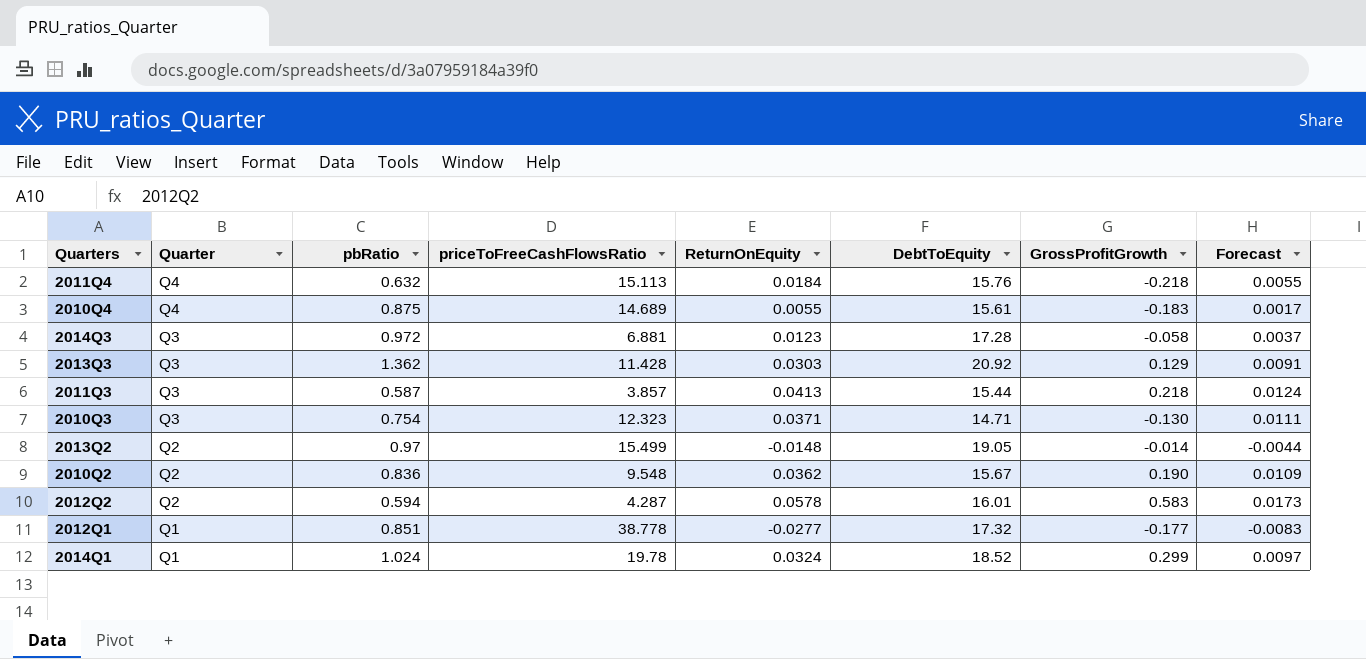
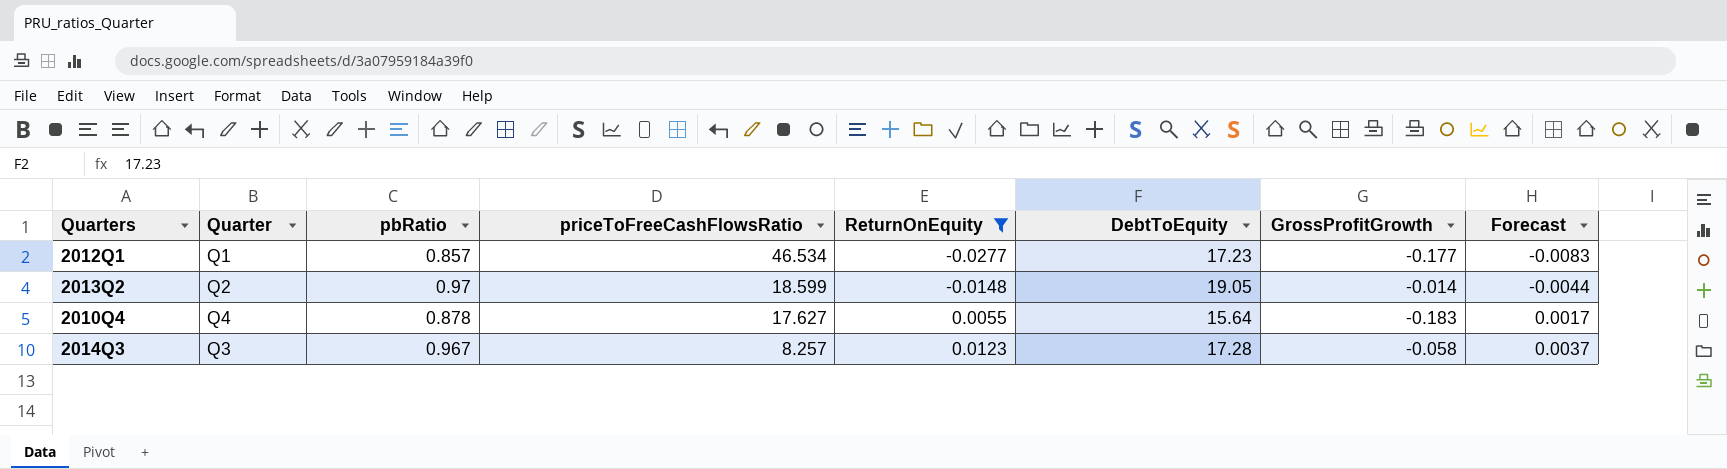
filter: none -> ReturnOnEquity <= 0.0123
row order: Quarter descending -> priceToFreeCashFlowsRatio descending
2012Q1 | pbRatio: 0.851 -> 0.857
2012Q1 | priceToFreeCashFlowsRatio: 38.778 -> 46.534
2012Q1 | DebtToEquity: 17.32 -> 17.23
2013Q2 | priceToFreeCashFlowsRatio: 15.499 -> 18.599
2010Q4 | pbRatio: 0.875 -> 0.878
2010Q4 | priceToFreeCashFlowsRatio: 14.689 -> 17.627
2010Q4 | DebtToEquity: 15.61 -> 15.64
2014Q3 | pbRatio: 0.972 -> 0.967
2014Q3 | priceToFreeCashFlowsRatio: 6.881 -> 8.257

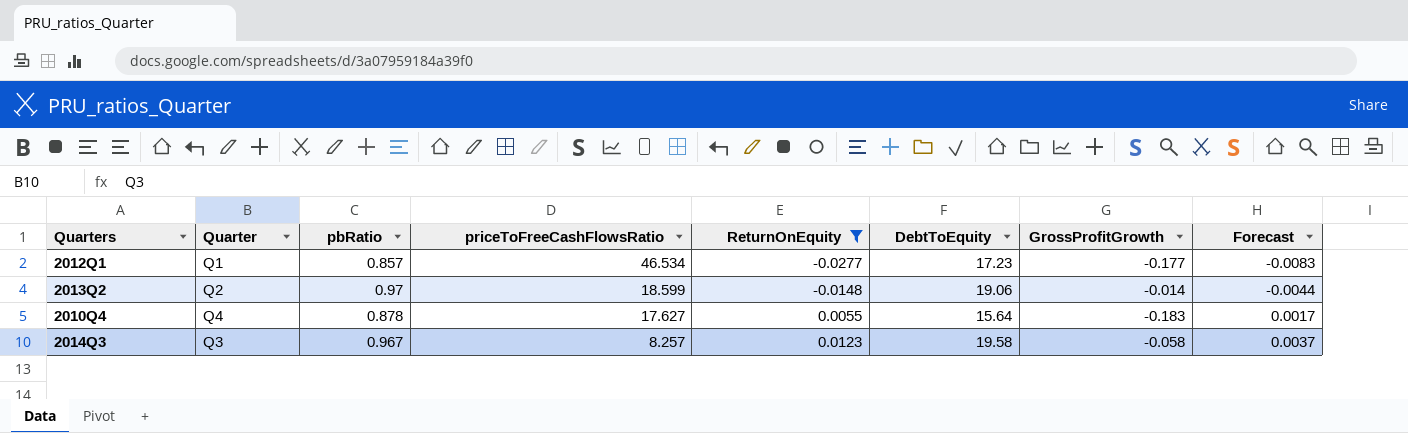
2013Q2 | DebtToEquity: 19.05 -> 19.06
2014Q3 | DebtToEquity: 17.28 -> 19.58

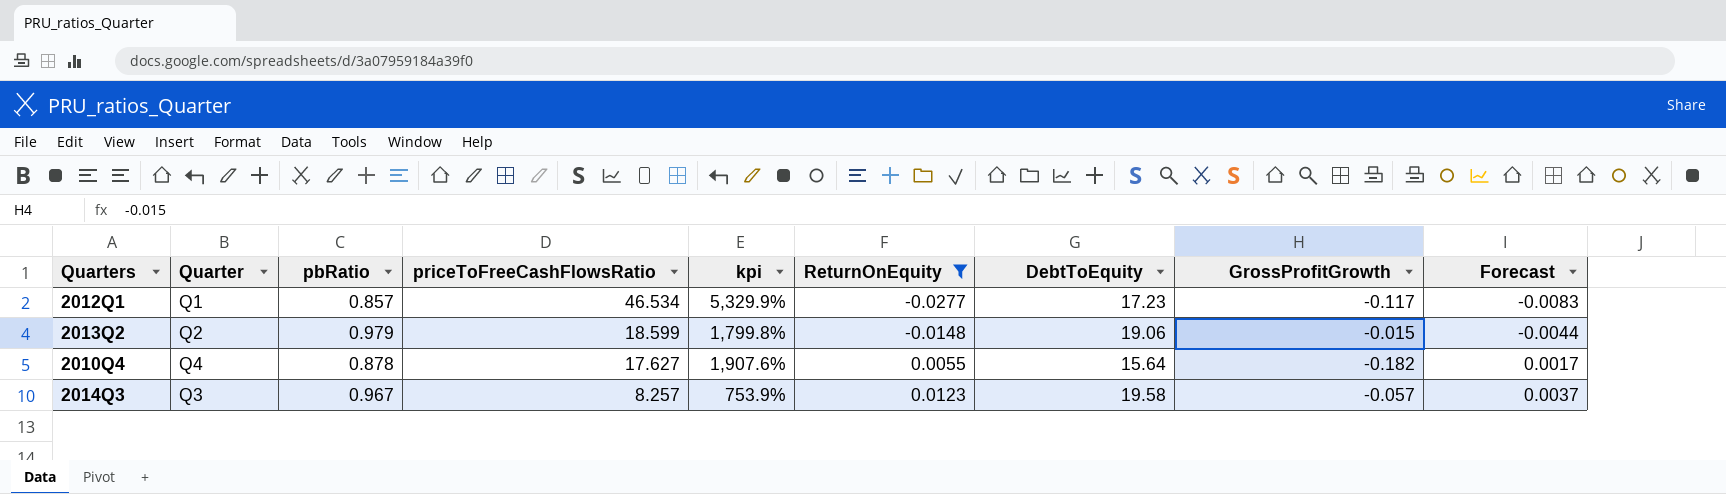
column kpi | formula: none -> ([priceToFreeCashFlowsRatio] - [pbRatio]) / [pbRatio]
2012Q1 | GrossProfitGrowth: -0.177 -> -0.117
2013Q2 | pbRatio: 0.97 -> 0.979
2013Q2 | GrossProfitGrowth: -0.014 -> -0.015
2010Q4 | GrossProfitGrowth: -0.183 -> -0.182
2014Q3 | GrossProfitGrowth: -0.058 -> -0.057

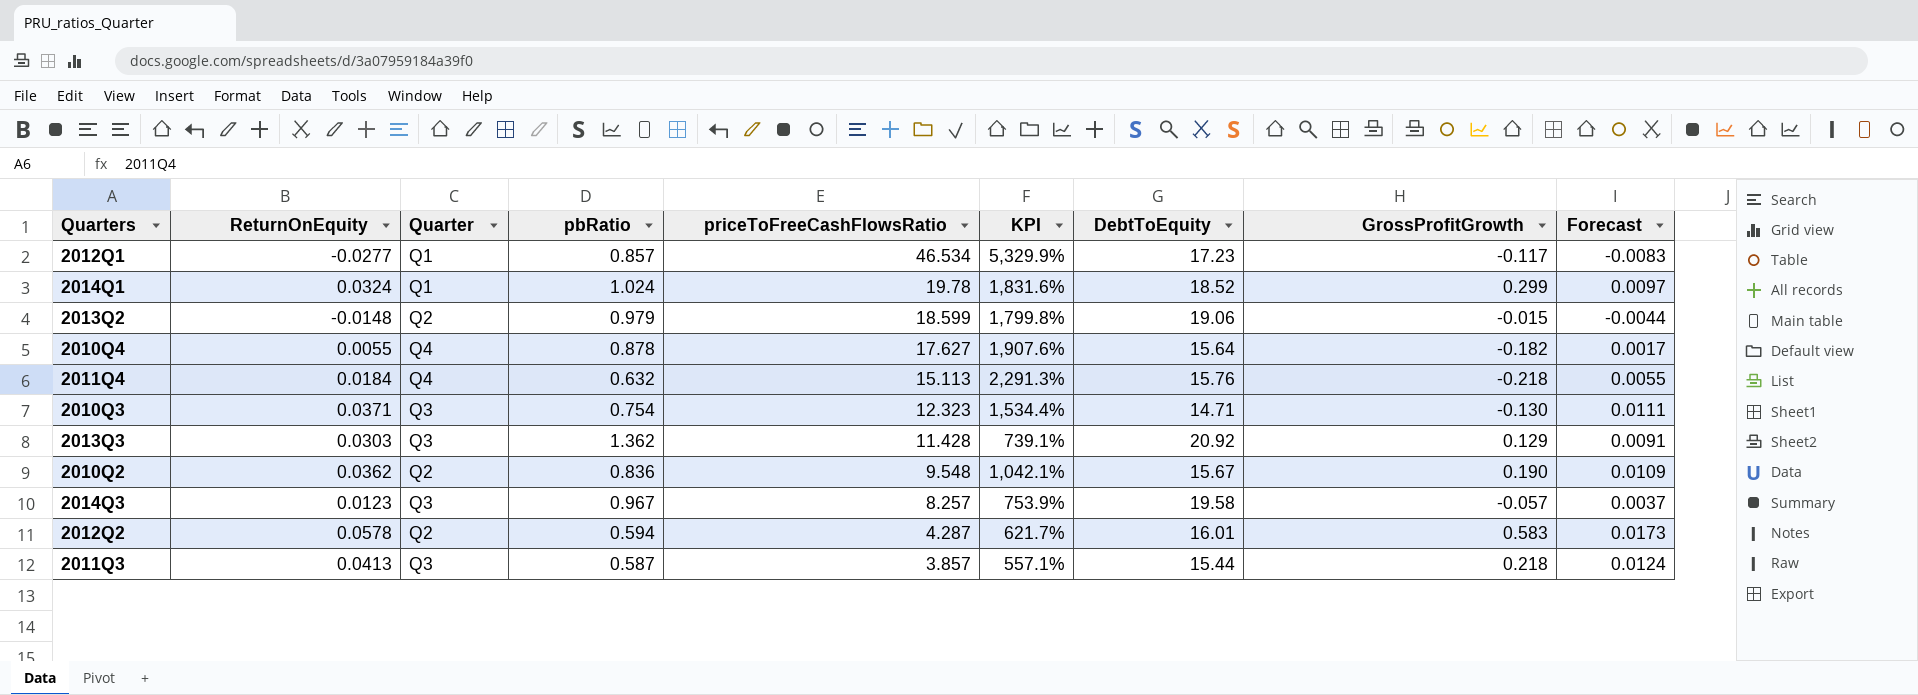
filter: ReturnOnEquity <= 0.0123 -> none
column ReturnOnEquity | position: 6 -> 2
column name: kpi -> KPI

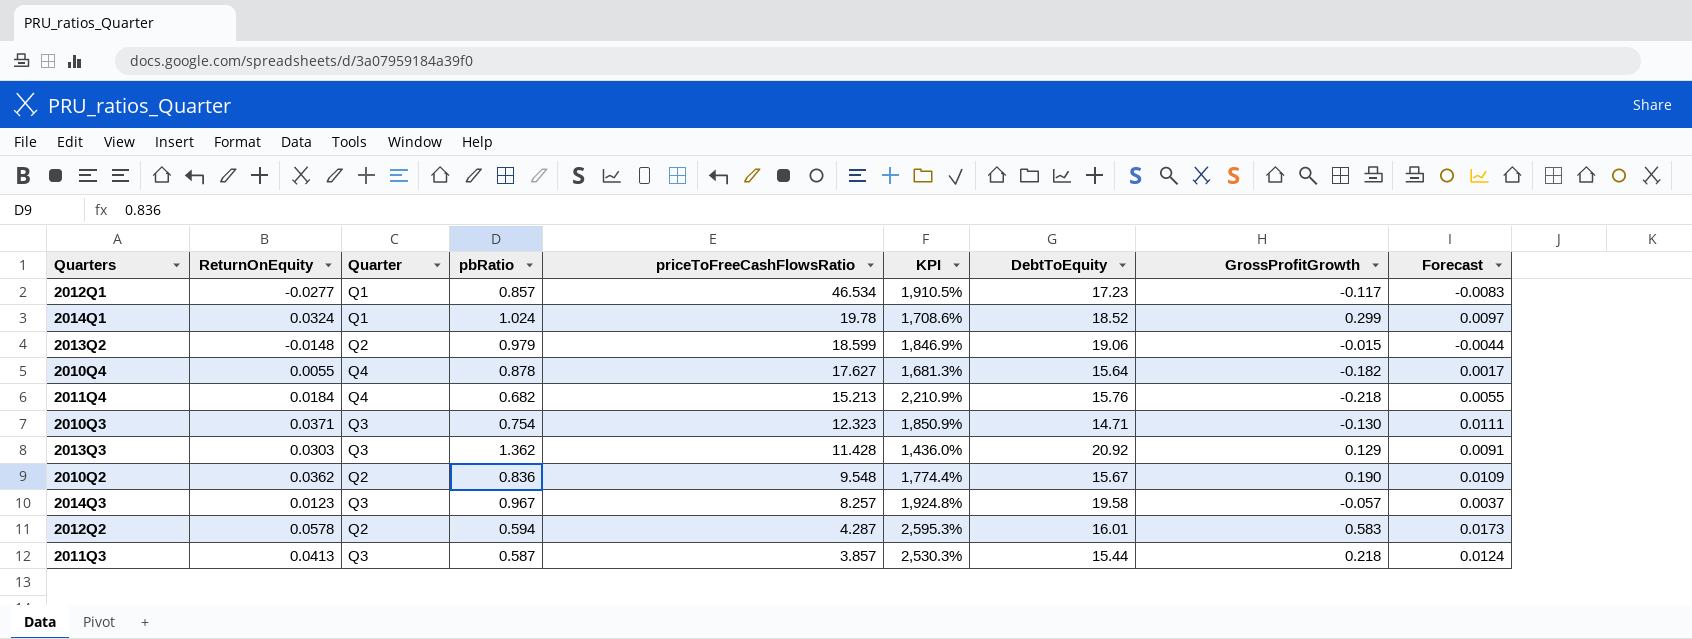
column KPI | formula: ([priceToFreeCashFlowsRatio] - [pbRatio]) / [pbRatio] -> ([DebtToEquity] - [pbRatio]) / [pbRatio]
2011Q4 | pbRatio: 0.632 -> 0.682
2011Q4 | priceToFreeCashFlowsRatio: 15.113 -> 15.213

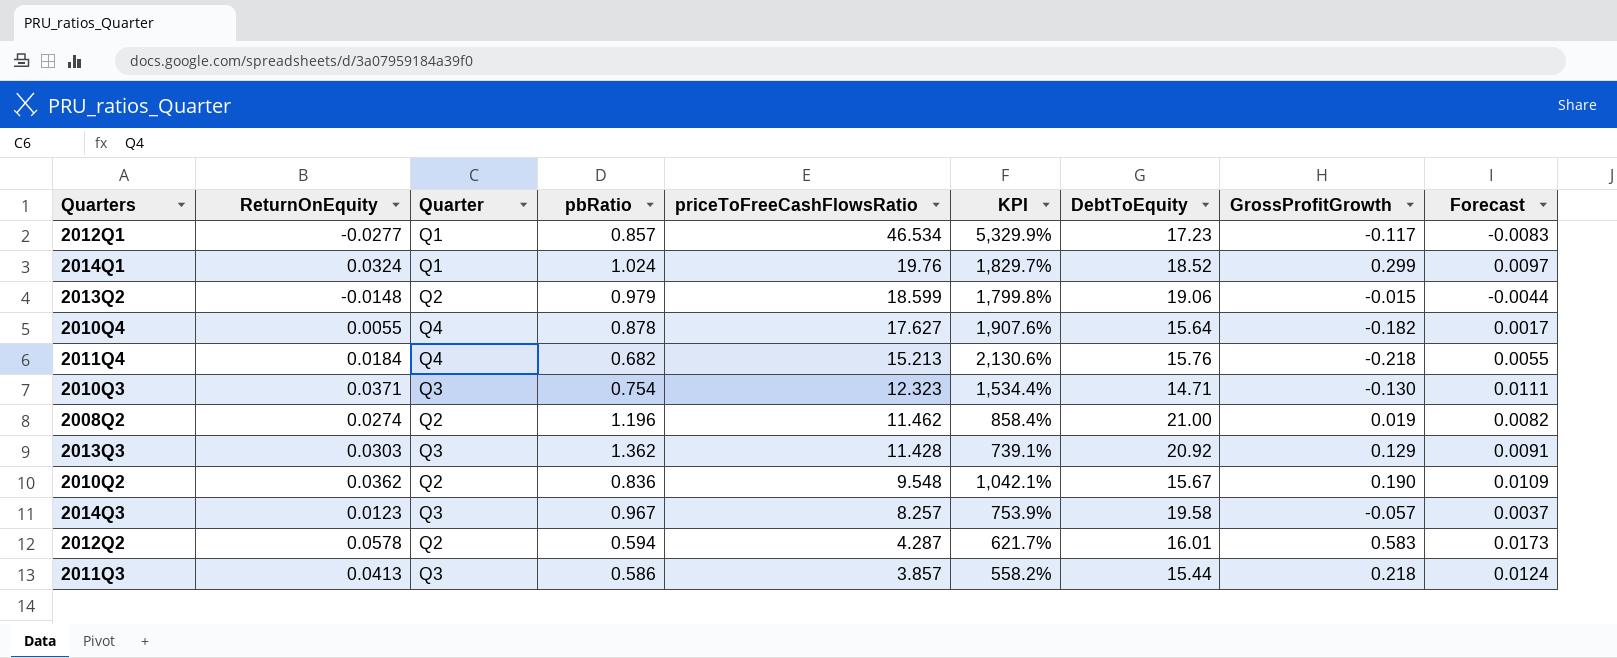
column KPI | formula: ([DebtToEquity] - [pbRatio]) / [pbRatio] -> ([priceToFreeCashFlowsRatio] - [pbRatio]) / [pbRatio]
2014Q1 | priceToFreeCashFlowsRatio: 19.78 -> 19.76
row 2008Q2: none -> 0.0274 | Q2 | 1.196 | 11.462 | 858.4% | 21.00 | 0.019 | 0.0082
2011Q3 | pbRatio: 0.587 -> 0.586

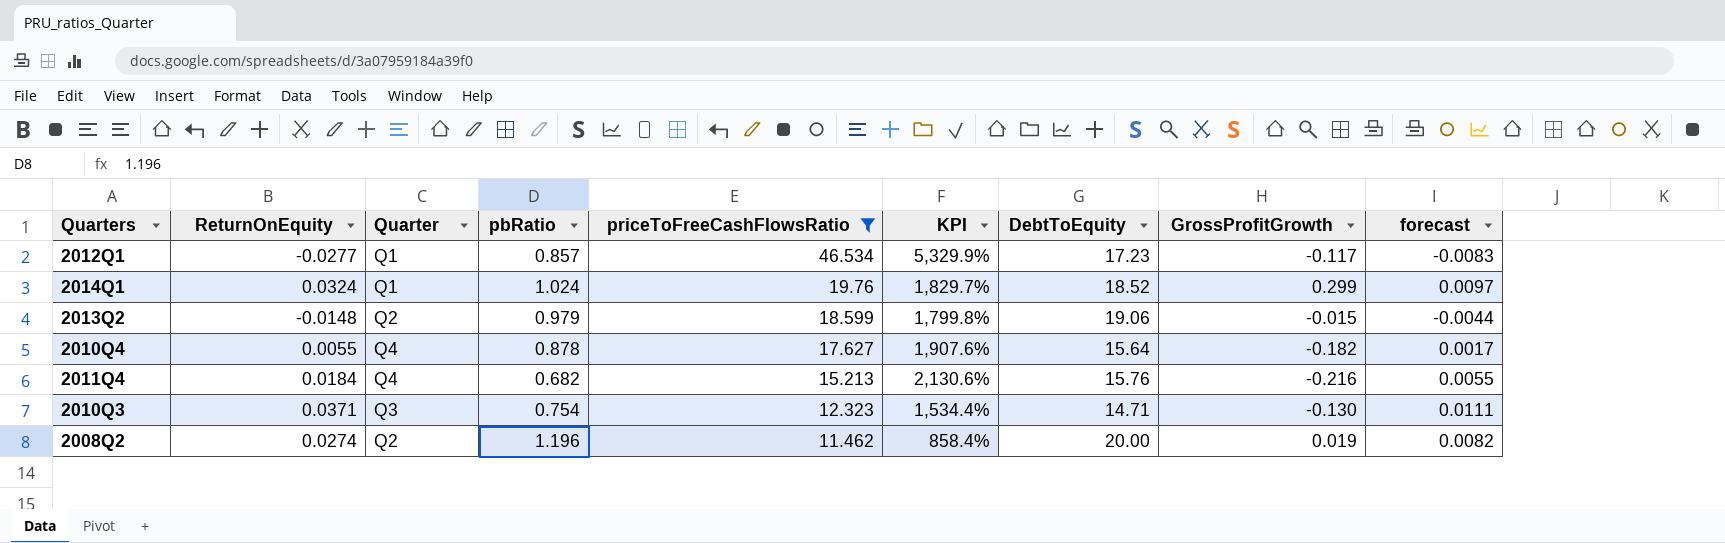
filter: none -> priceToFreeCashFlowsRatio >= 11.462
column name: Forecast -> forecast
2011Q4 | GrossProfitGrowth: -0.218 -> -0.216
2008Q2 | DebtToEquity: 21.00 -> 20.00

